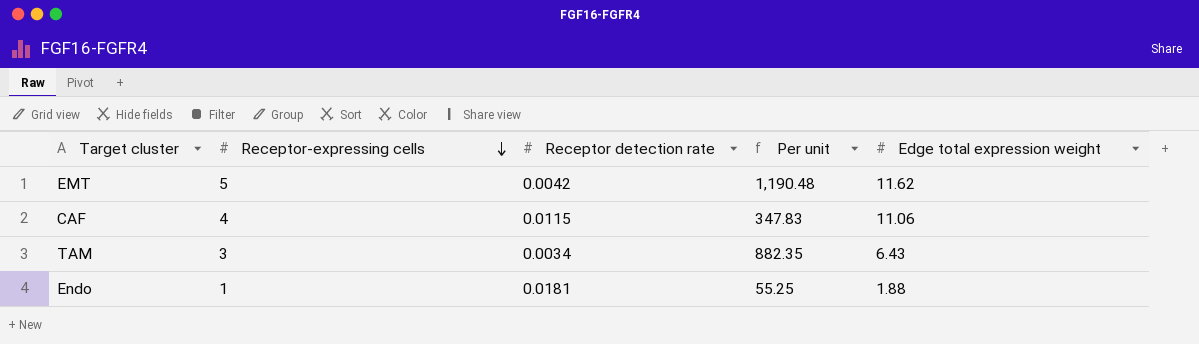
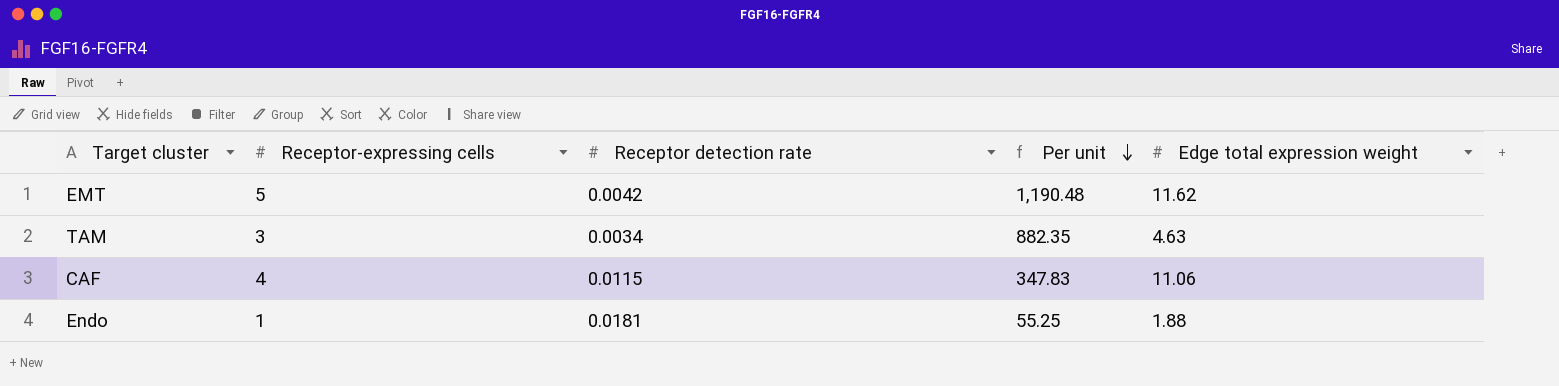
row order: Receptor-expressing cells descending -> Per unit descending
TAM | Edge total expression weight: 6.43 -> 4.63

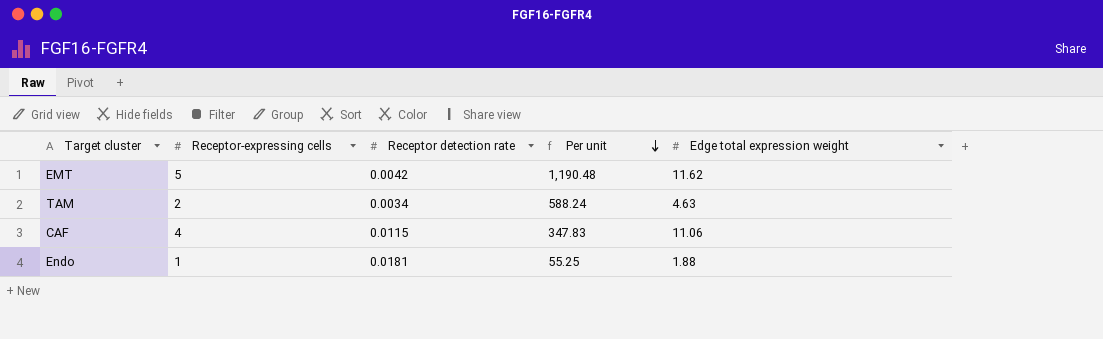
TAM | Receptor-expressing cells: 3 -> 2
TAM | Per unit: 882.35 -> 588.24

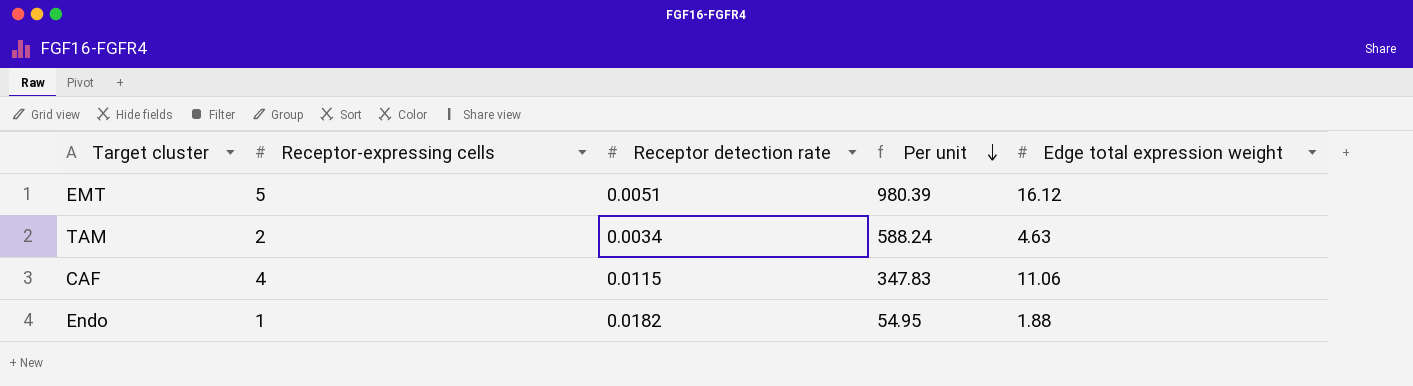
EMT | Receptor detection rate: 0.0042 -> 0.0051
EMT | Per unit: 1,190.48 -> 980.39
EMT | Edge total expression weight: 11.62 -> 16.12
Endo | Receptor detection rate: 0.0181 -> 0.0182
Endo | Per unit: 55.25 -> 54.95

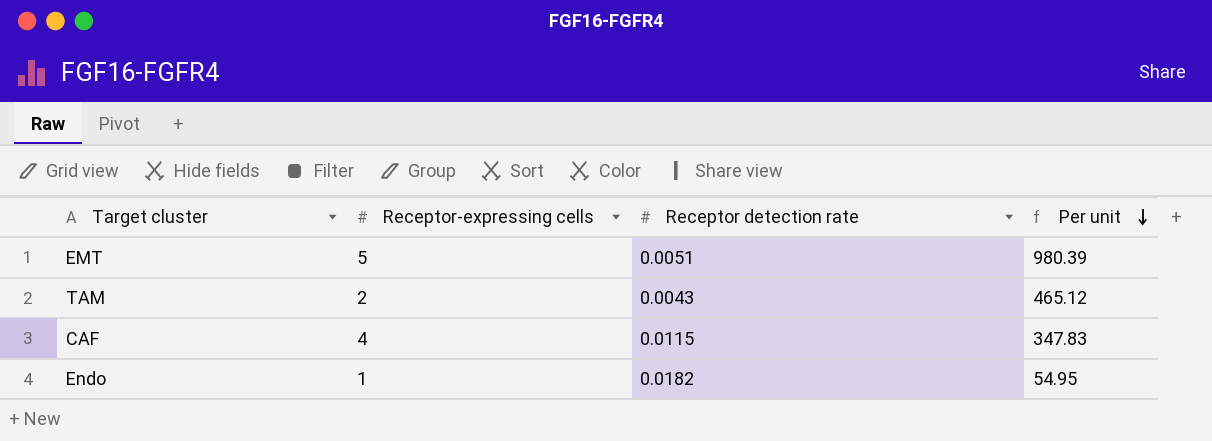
column Edge total expression weight | position: 5 -> none
TAM | Receptor detection rate: 0.0034 -> 0.0043
TAM | Per unit: 588.24 -> 465.12

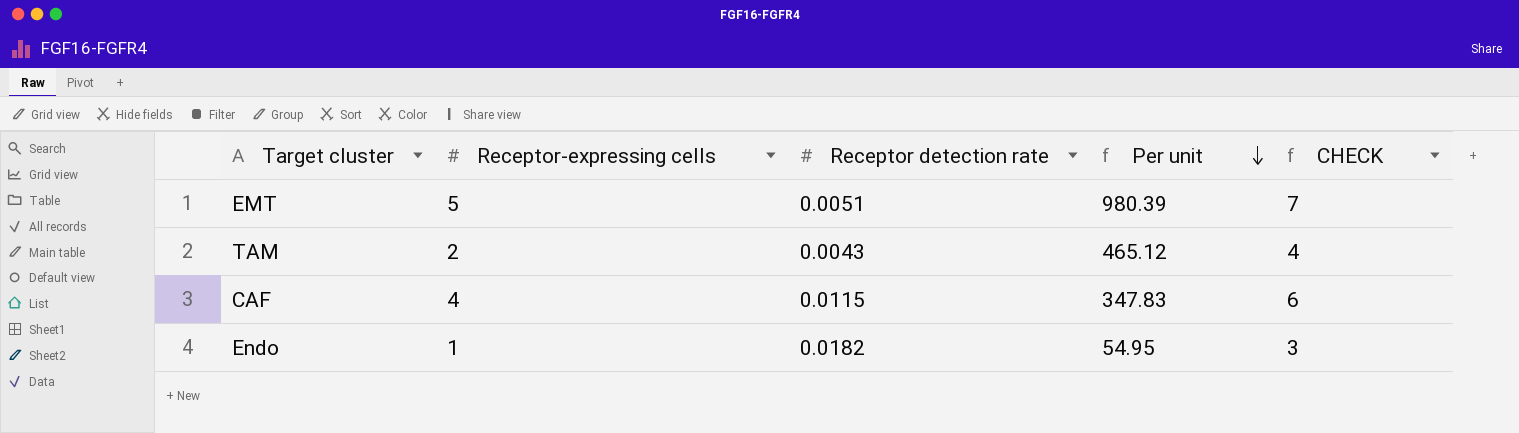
column CHECK | formula: none -> [Receptor-expressing cells] + 2

